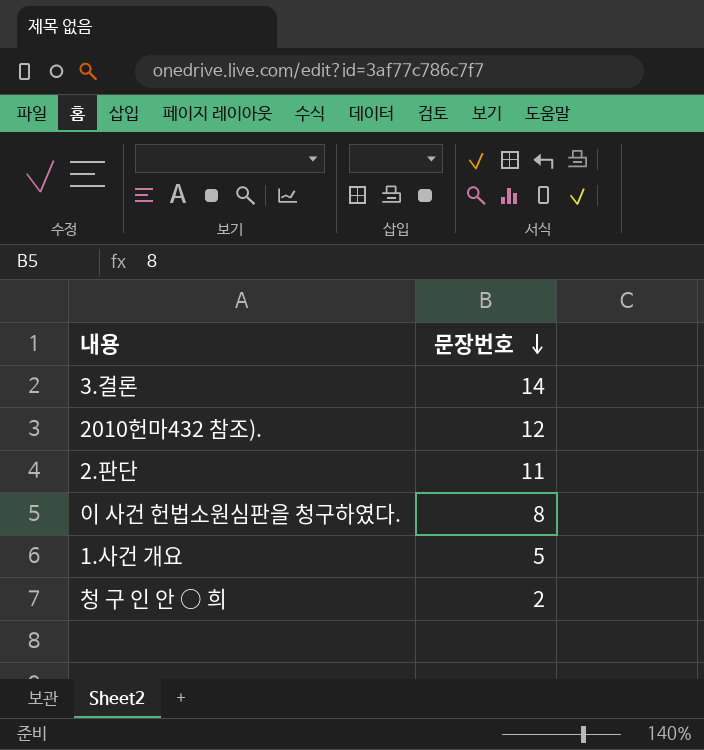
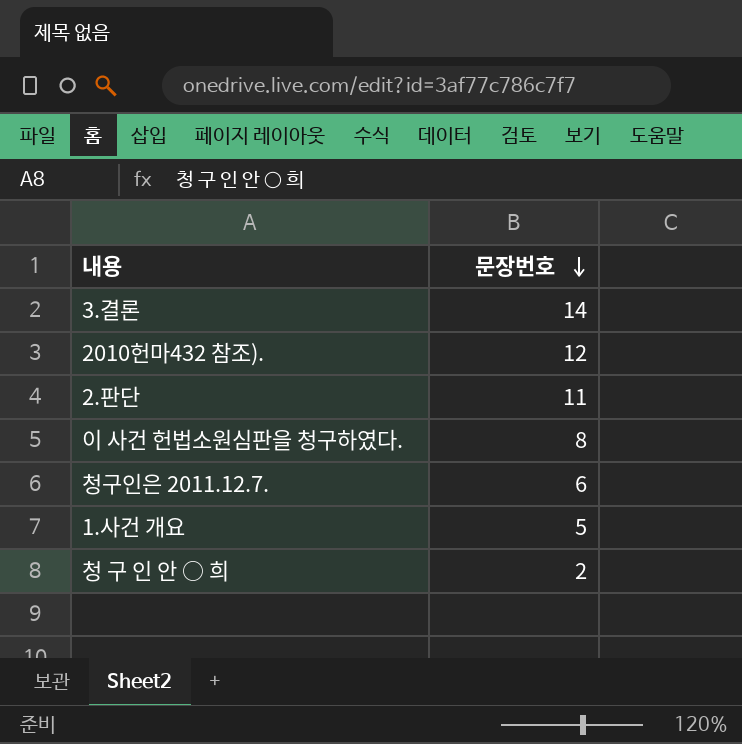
row 청구인은 2011.12.7.: none -> 6

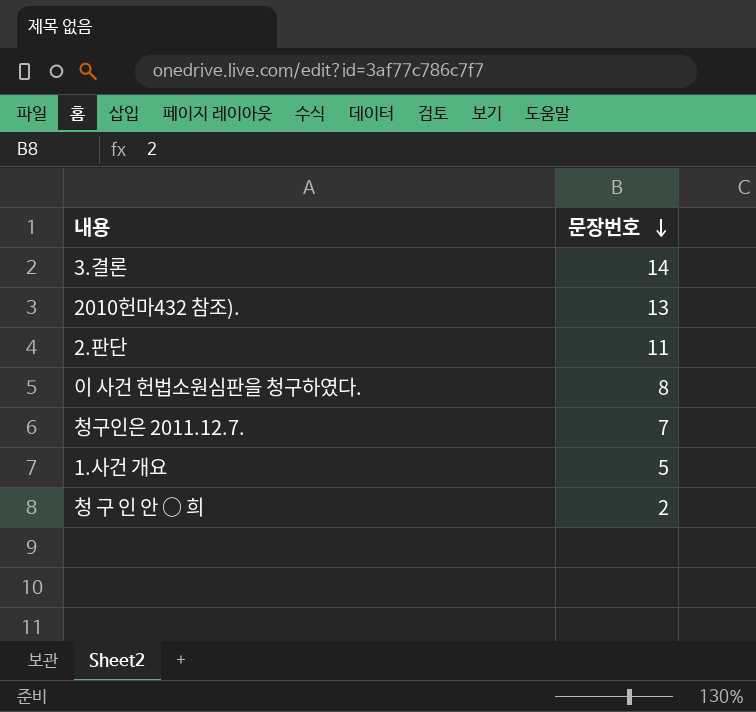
2010헌마432 참조). | 문장번호: 12 -> 13
청구인은 2011.12.7. | 문장번호: 6 -> 7

